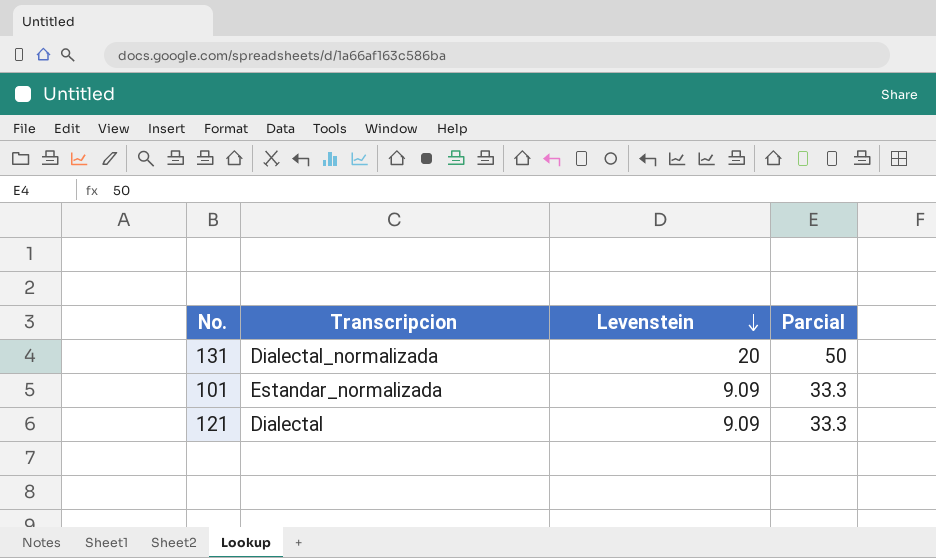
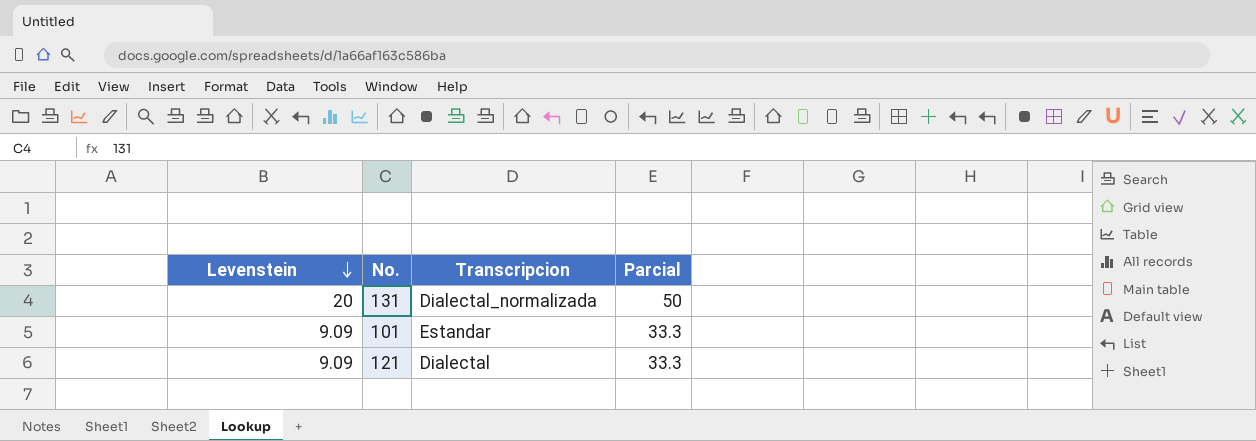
column Levenstein | position: 3 -> 1
101 | Transcripcion: Estandar_normalizada -> Estandar

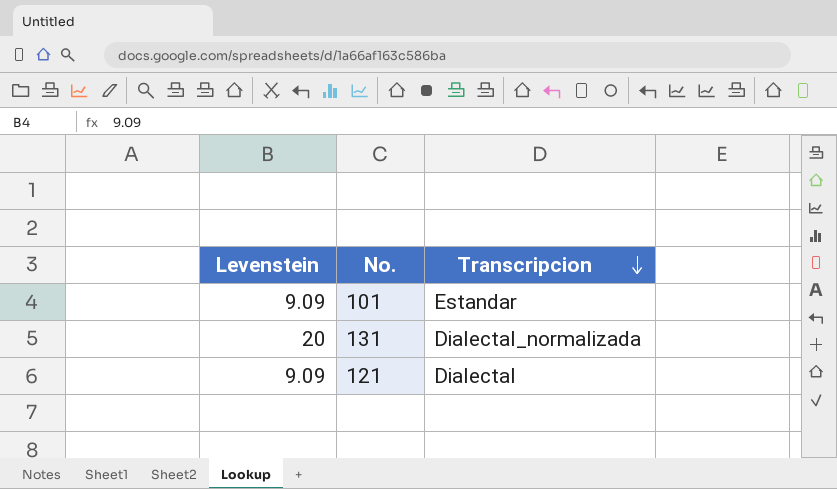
row order: Levenstein descending -> Transcripcion descending
column Parcial | position: 4 -> none

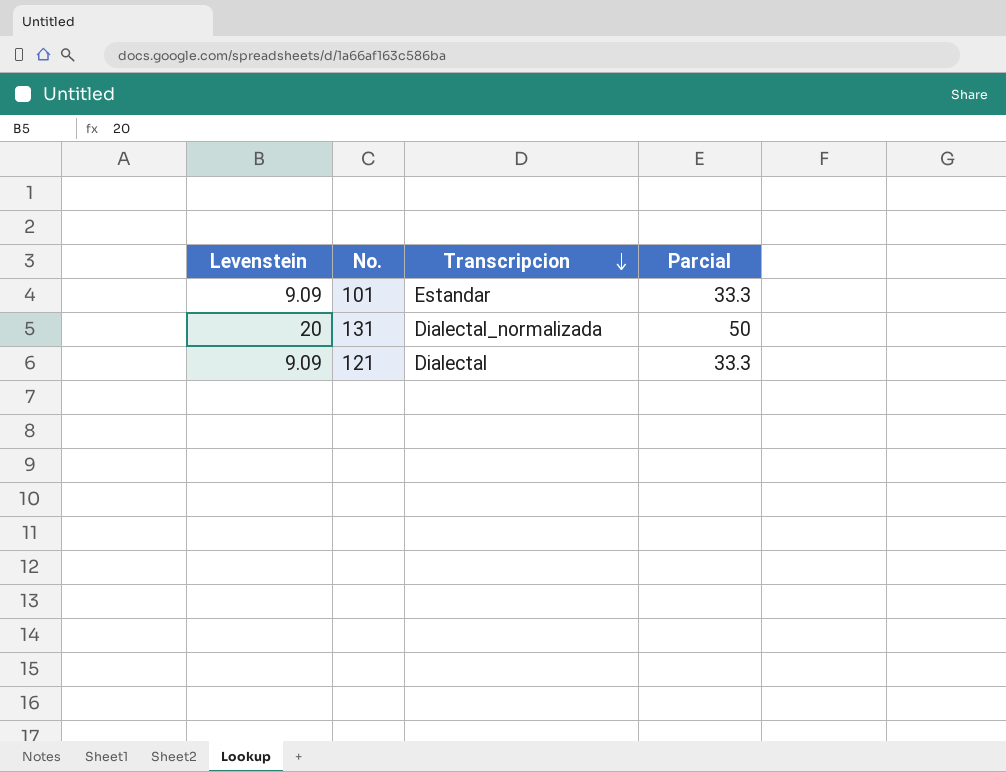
column Parcial | position: none -> 4

